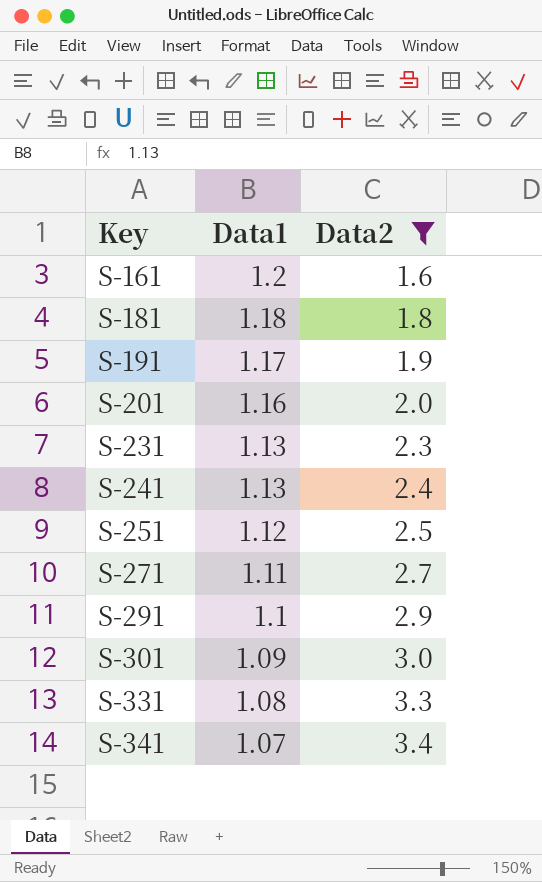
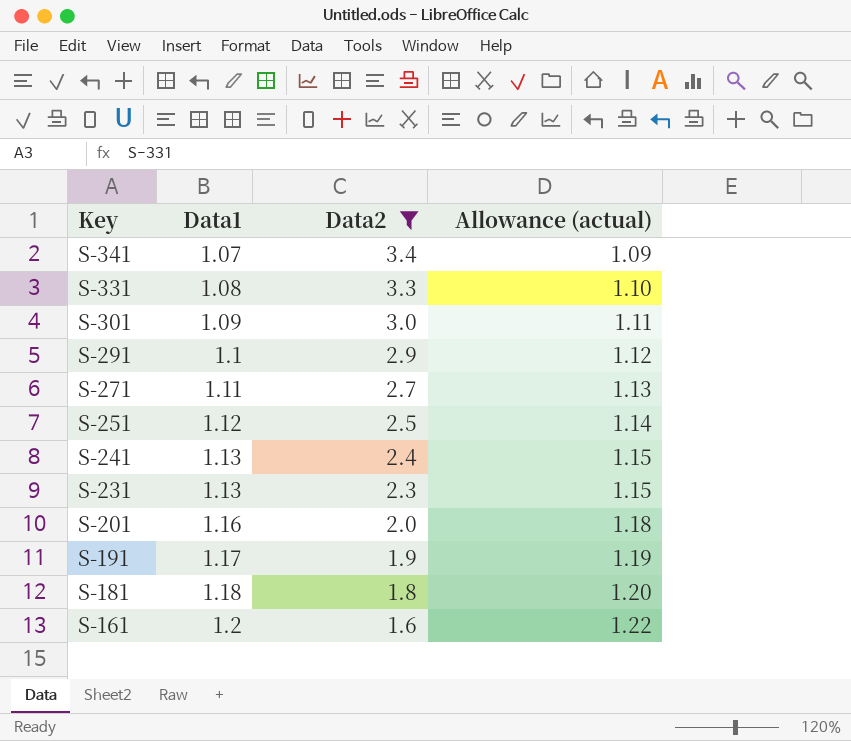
row order: Key ascending -> Key descending
column Allowance (actual) | formula: none -> [Data1] * 1.02

